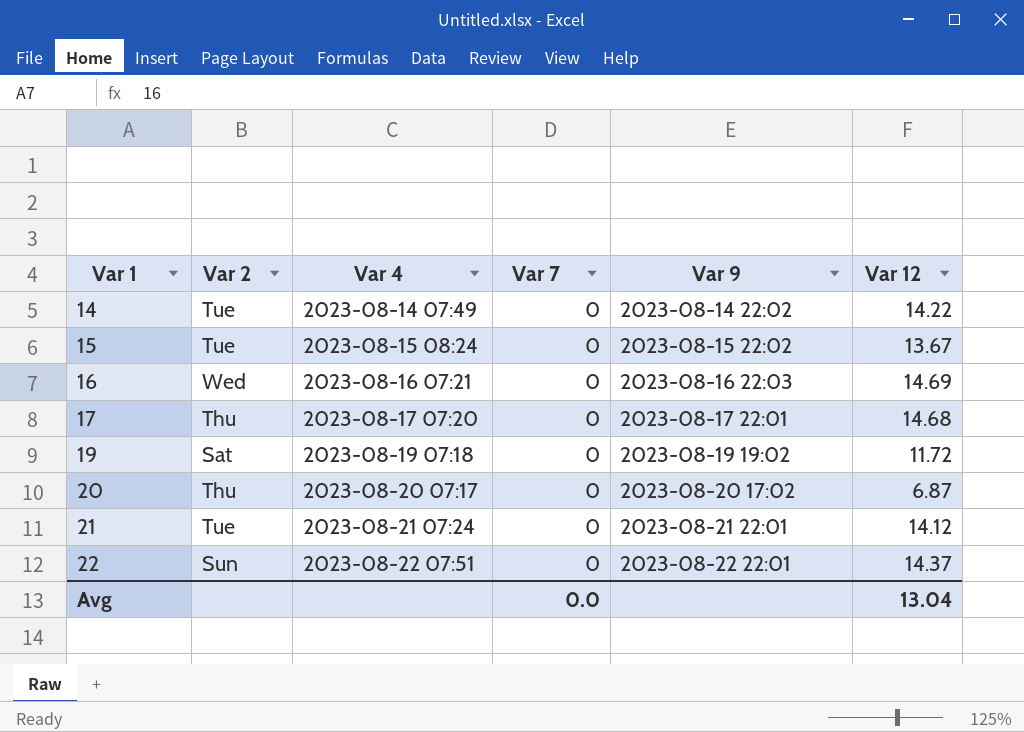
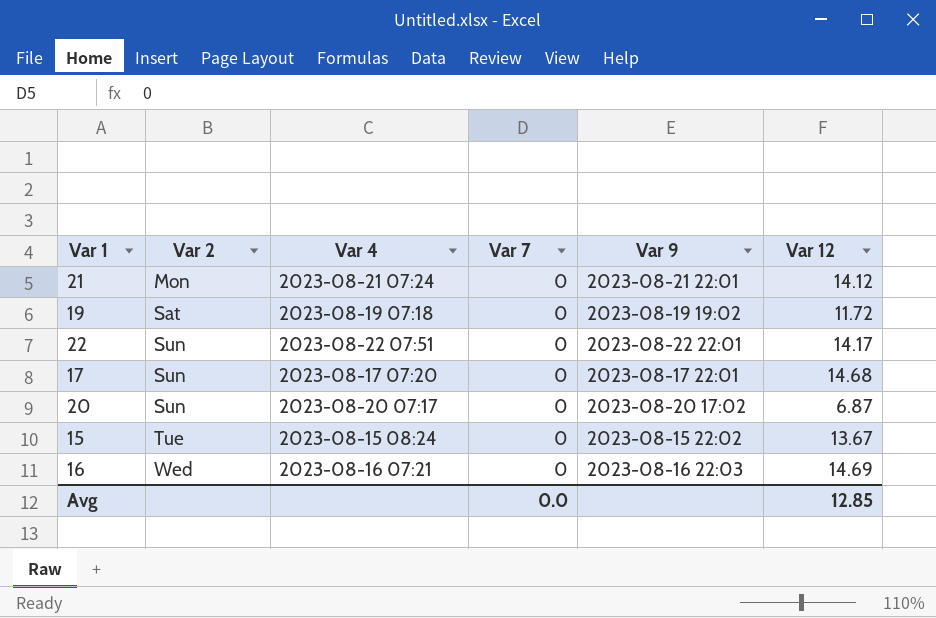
row order: Var 1 ascending -> Var 2 ascending
row 14: Tue | 2023-08-14 07:49 | 0 | 2023-08-14 22:02 | 14.22 -> none
21 | Var 2: Tue -> Mon
22 | Var 12: 14.37 -> 14.17
17 | Var 2: Thu -> Sun
20 | Var 2: Thu -> Sun
Avg | Var 12: 13.04 -> 12.85

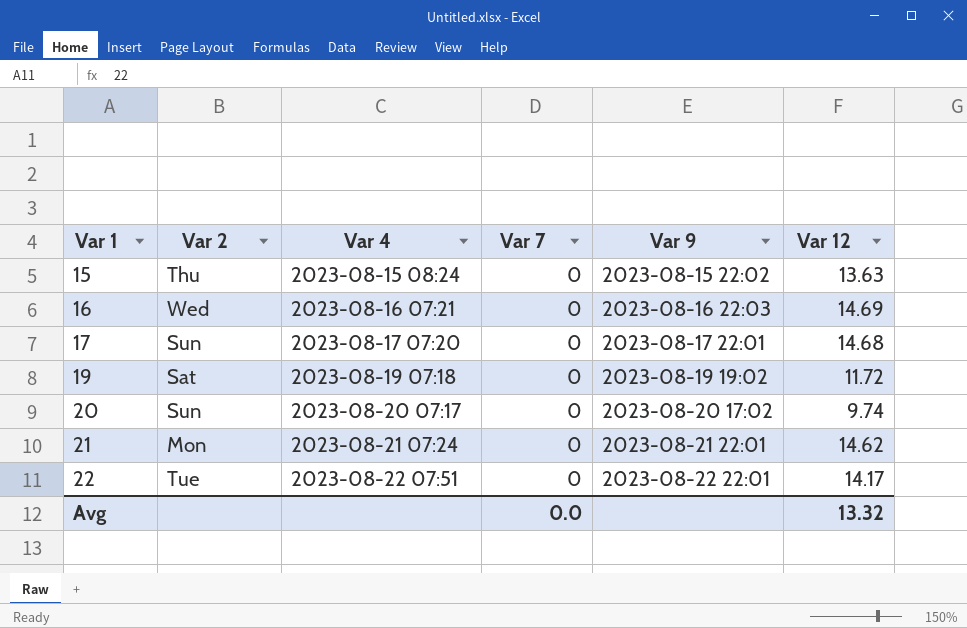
row order: Var 2 ascending -> Var 1 ascending
15 | Var 2: Tue -> Thu
15 | Var 12: 13.67 -> 13.63
20 | Var 12: 6.87 -> 9.74
21 | Var 12: 14.12 -> 14.62
22 | Var 2: Sun -> Tue
Avg | Var 12: 12.85 -> 13.32

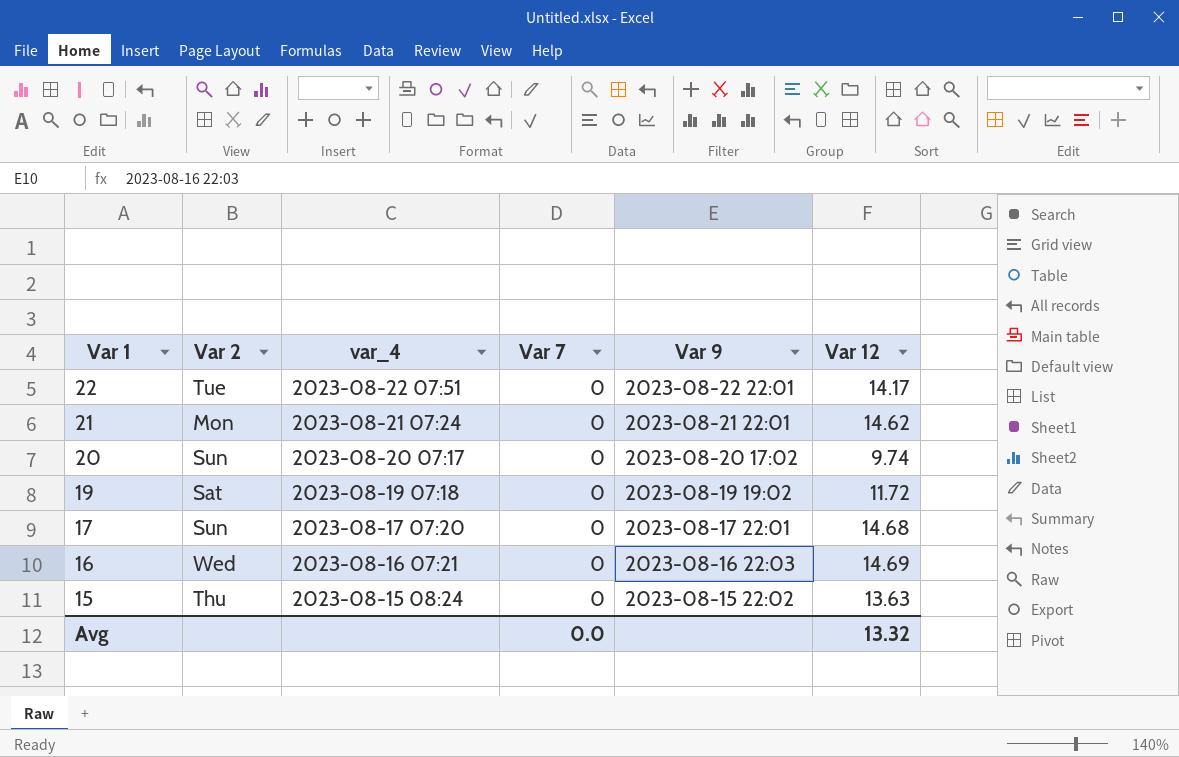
row order: Var 1 ascending -> Var 1 descending
column name: Var 4 -> var_4

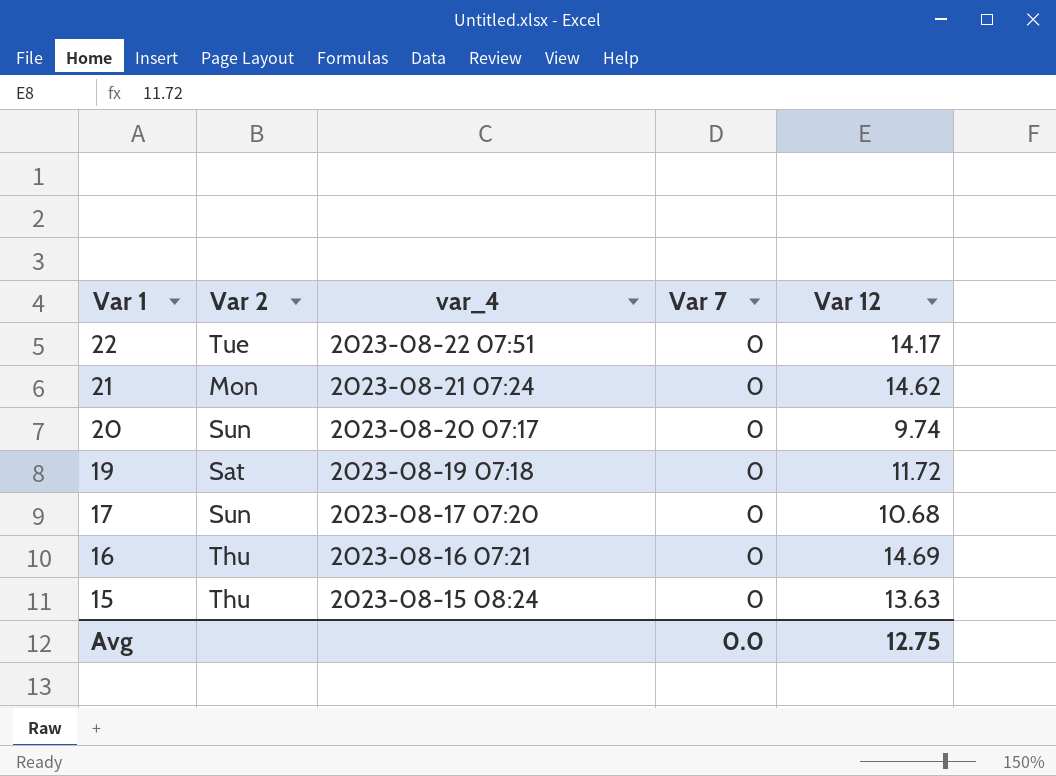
column Var 9 | position: 5 -> none
17 | Var 12: 14.68 -> 10.68
16 | Var 2: Wed -> Thu
Avg | Var 12: 13.32 -> 12.75

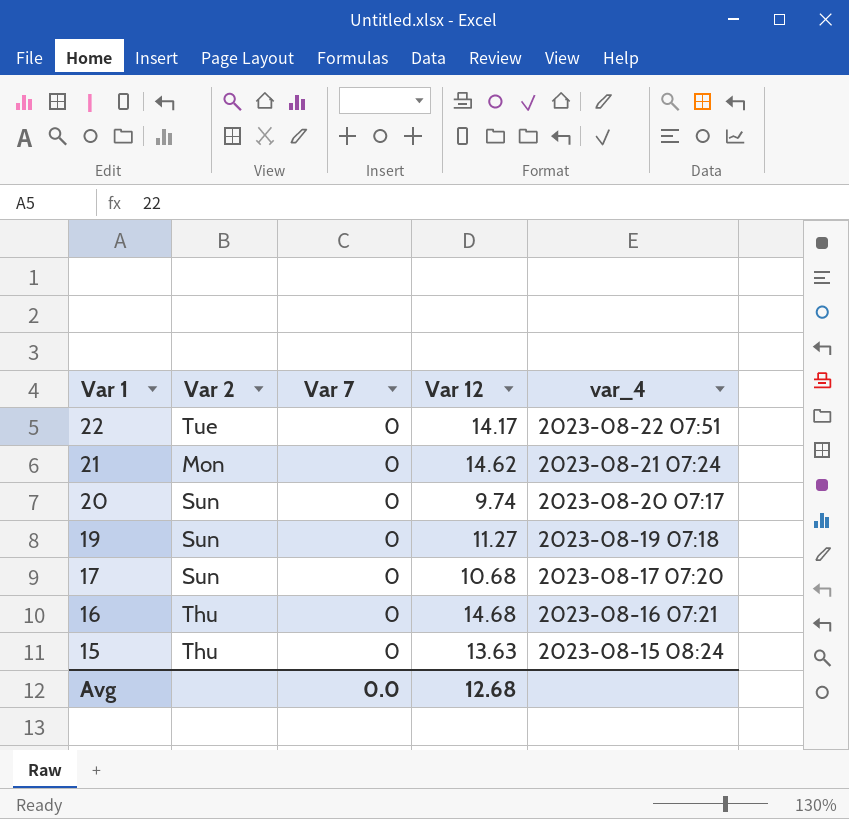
column var_4 | position: 3 -> 5
19 | Var 2: Sat -> Sun
19 | Var 12: 11.72 -> 11.27
16 | Var 12: 14.69 -> 14.68
Avg | Var 12: 12.75 -> 12.68

